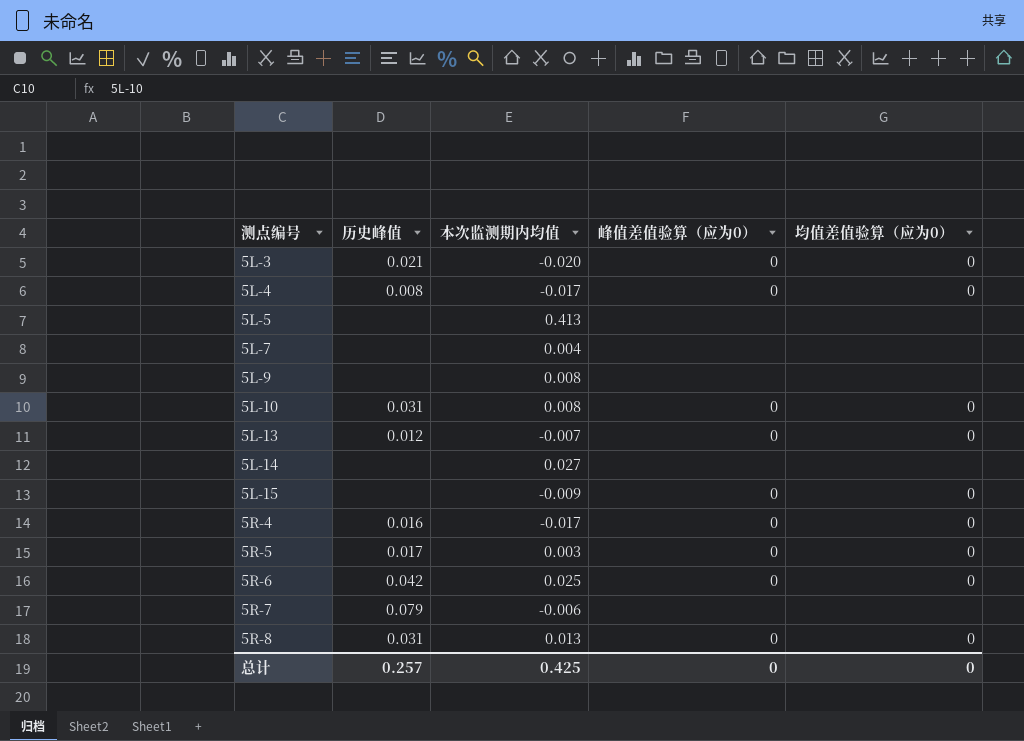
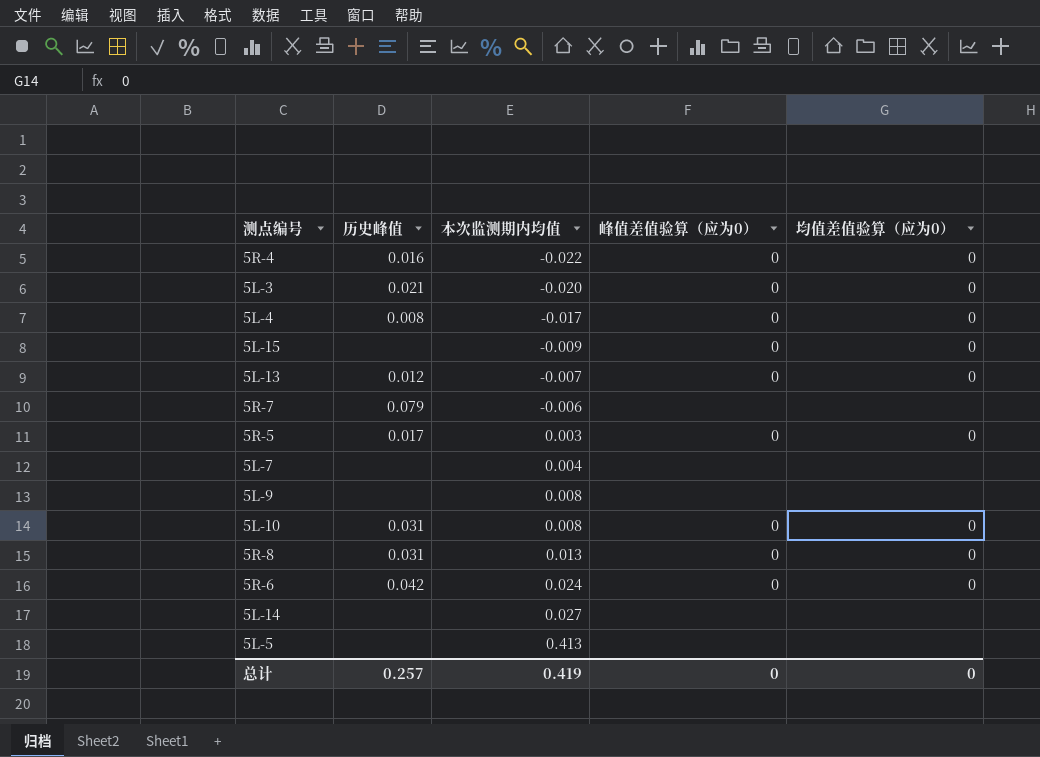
row order: 测点编号 ascending -> 本次监测期内均值 ascending
5R-4 | 本次监测期内均值: -0.017 -> -0.022
5R-6 | 本次监测期内均值: 0.025 -> 0.024
总计 | 本次监测期内均值: 0.425 -> 0.419

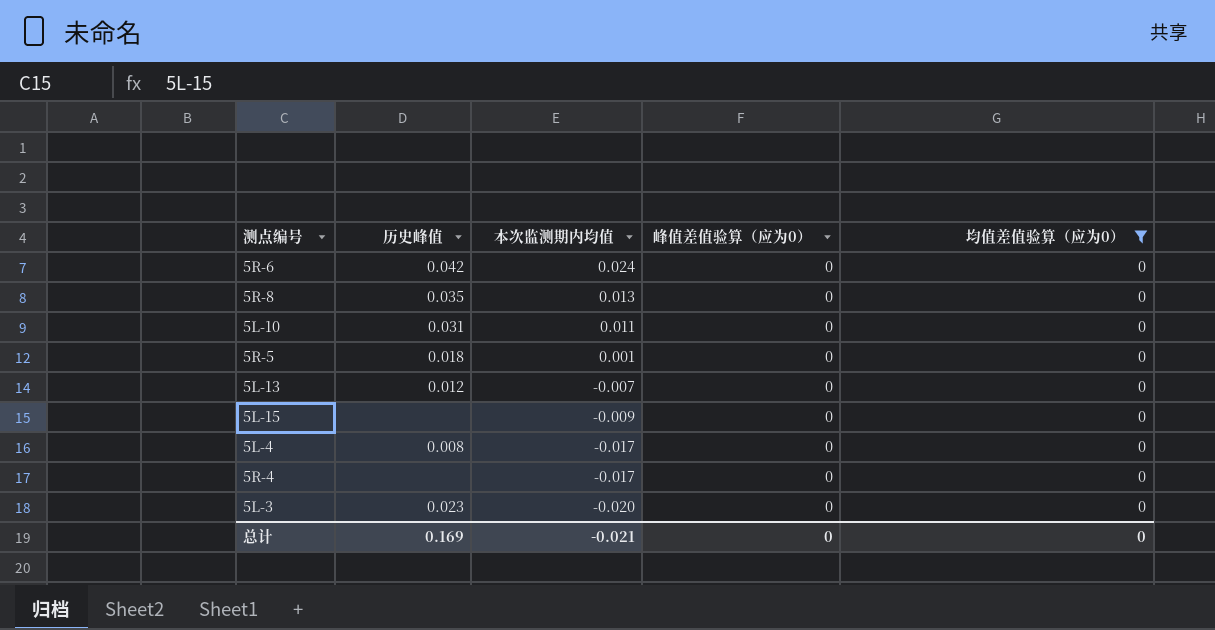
filter: none -> 均值差值验算（应为0） = 0
row order: 本次监测期内均值 ascending -> 本次监测期内均值 descending
5R-8 | 历史峰值: 0.031 -> 0.035
5L-10 | 本次监测期内均值: 0.008 -> 0.011
5R-5 | 历史峰值: 0.017 -> 0.018
5R-5 | 本次监测期内均值: 0.003 -> 0.001
5R-4 | 历史峰值: 0.016 -> none
5R-4 | 本次监测期内均值: -0.022 -> -0.017
5L-3 | 历史峰值: 0.021 -> 0.023
总计 | 历史峰值: 0.257 -> 0.169
总计 | 本次监测期内均值: 0.419 -> -0.021

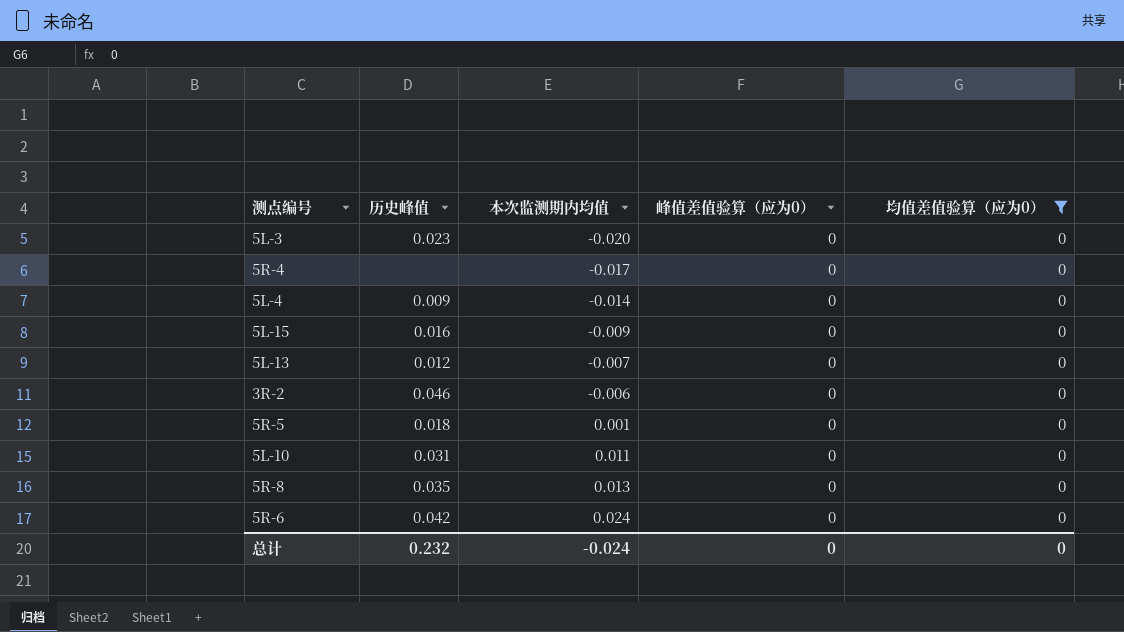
row order: 本次监测期内均值 descending -> 本次监测期内均值 ascending
5L-4 | 历史峰值: 0.008 -> 0.009
5L-4 | 本次监测期内均值: -0.017 -> -0.014
5L-15 | 历史峰值: none -> 0.016
row 3R-2: none -> 0.046 | -0.006 | 0 | 0
总计 | 历史峰值: 0.169 -> 0.232
总计 | 本次监测期内均值: -0.021 -> -0.024

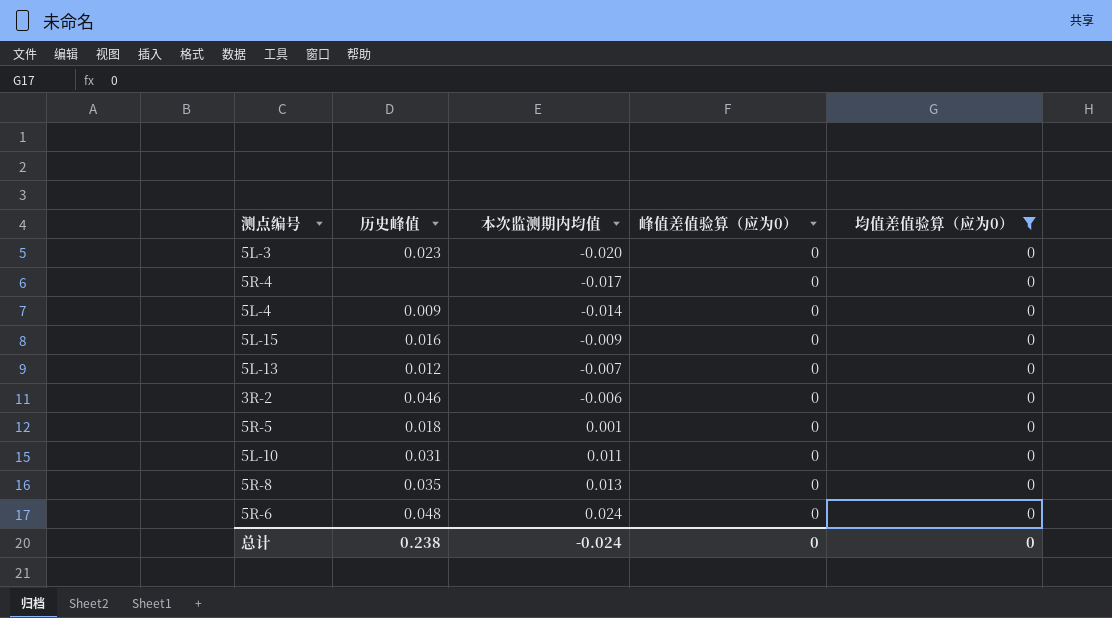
5R-6 | 历史峰值: 0.042 -> 0.048
总计 | 历史峰值: 0.232 -> 0.238

